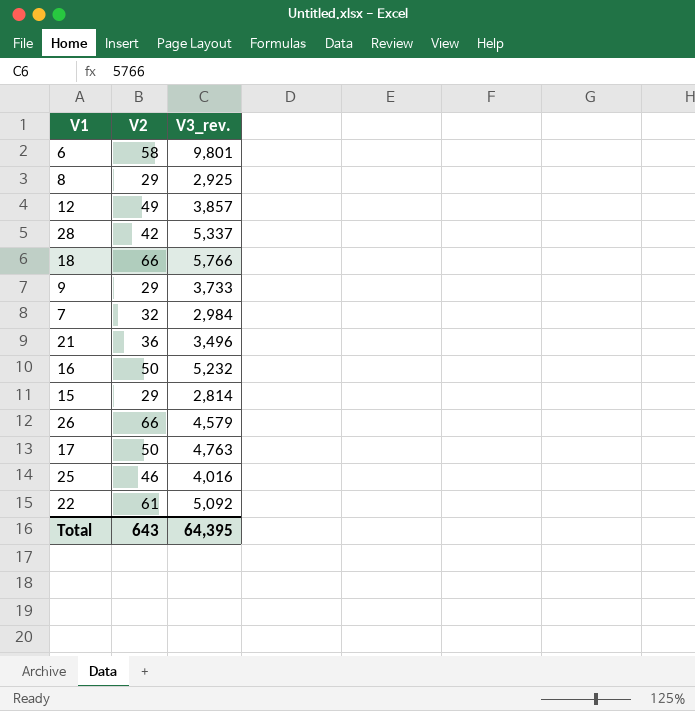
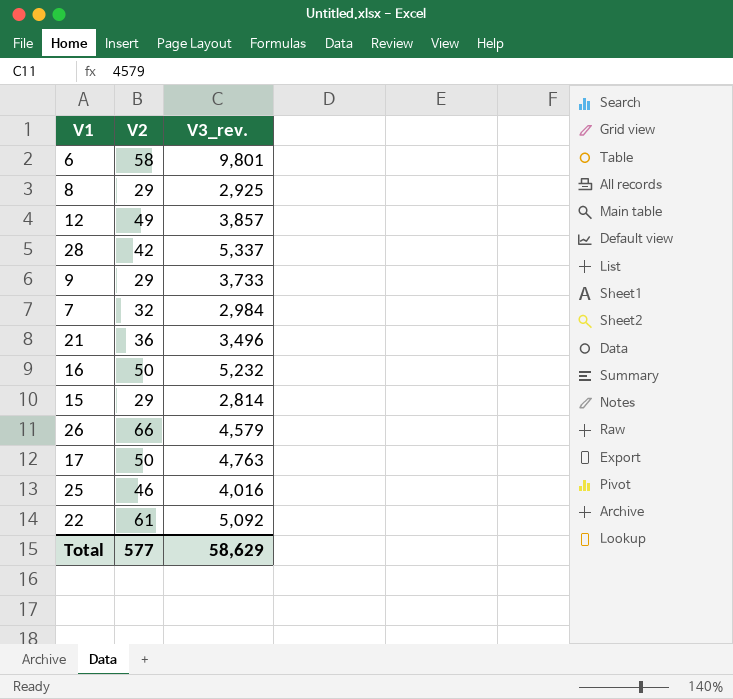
row 18: 66 | 5,766 -> none
Total | V2: 643 -> 577
Total | V3_rev.: 64,395 -> 58,629

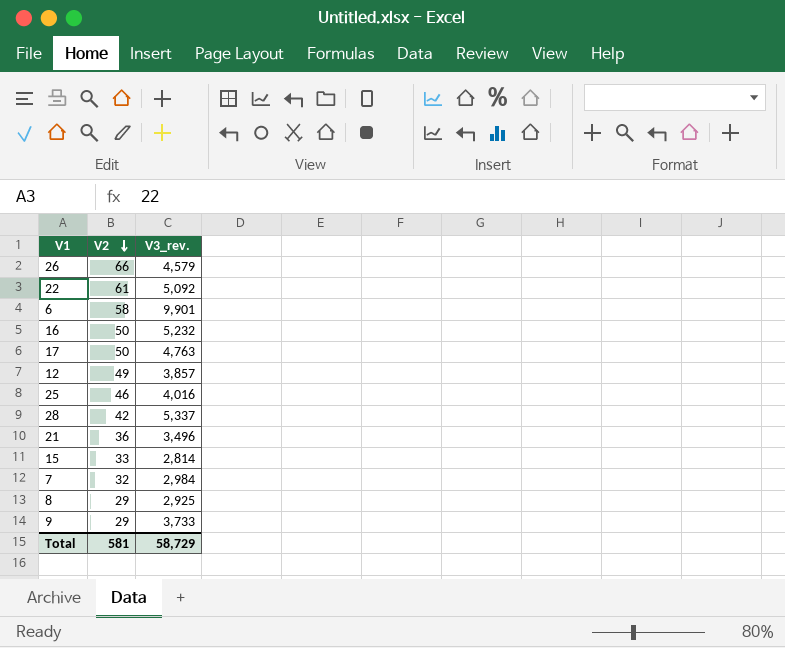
row order: none -> V2 descending
6 | V3_rev.: 9,801 -> 9,901
15 | V2: 29 -> 33
Total | V2: 577 -> 581
Total | V3_rev.: 58,629 -> 58,729

